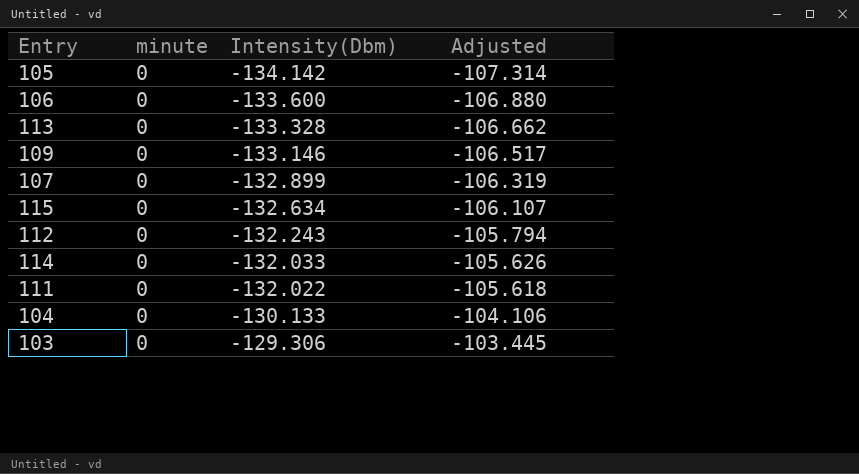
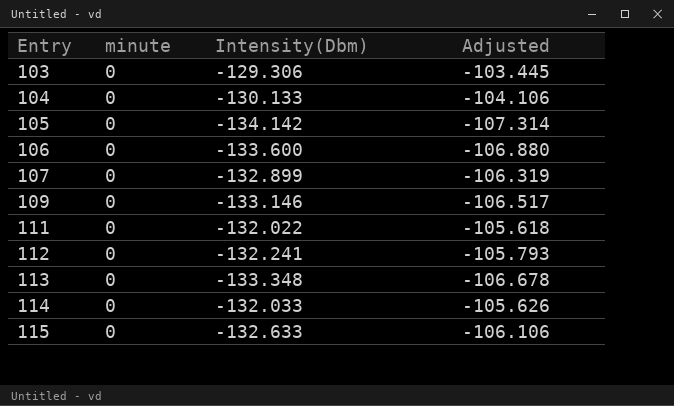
row order: Intensity(Dbm) ascending -> Entry ascending
112 | Intensity(Dbm): -132.243 -> -132.241
112 | Adjusted: -105.794 -> -105.793
113 | Intensity(Dbm): -133.328 -> -133.348
113 | Adjusted: -106.662 -> -106.678
115 | Intensity(Dbm): -132.634 -> -132.633
115 | Adjusted: -106.107 -> -106.106

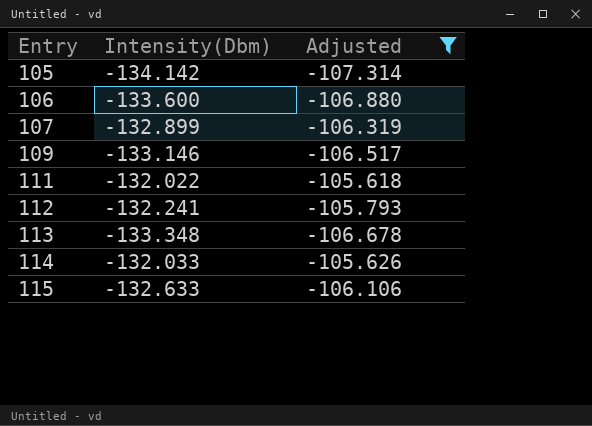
filter: none -> Adjusted <= -105.618
column minute | position: 2 -> none

